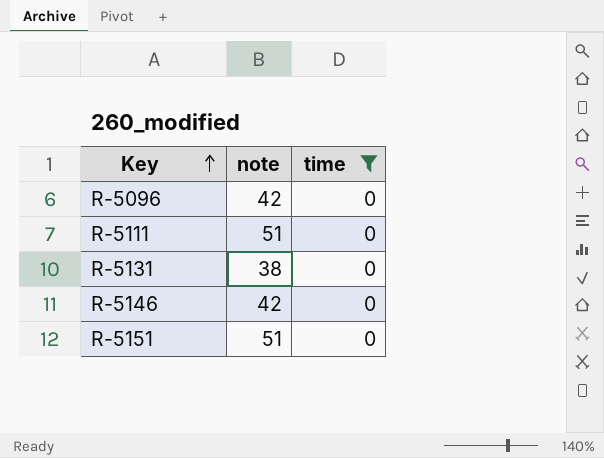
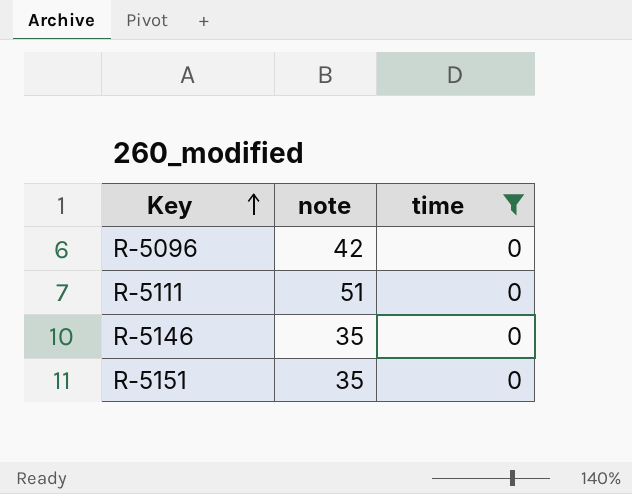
row R-5131: 38 | 0 -> none
R-5146 | note: 42 -> 35
R-5151 | note: 51 -> 35

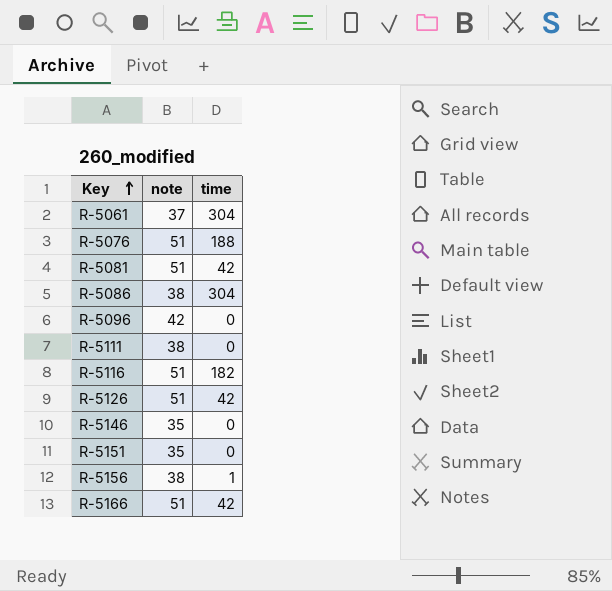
filter: time = 0 -> none
R-5111 | note: 51 -> 38

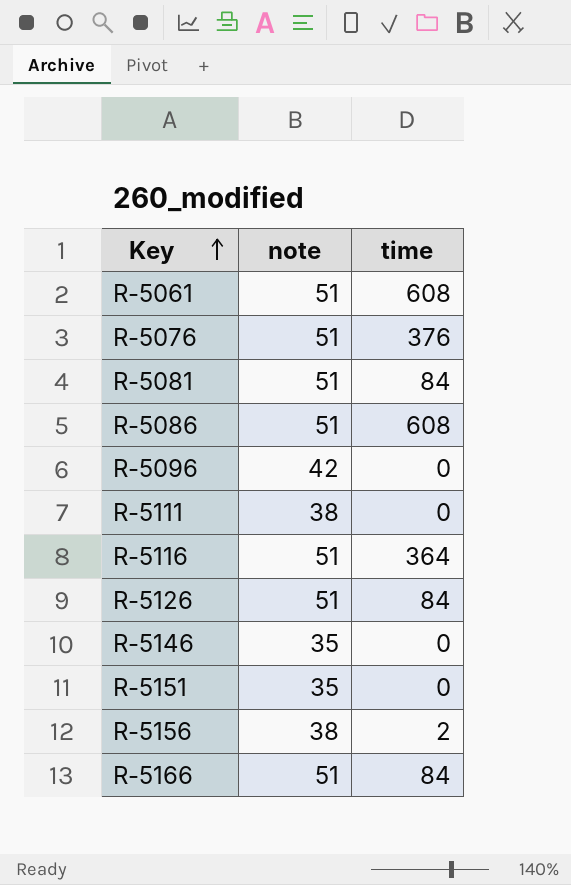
R-5061 | note: 37 -> 51
R-5061 | time: 304 -> 608
R-5076 | time: 188 -> 376
R-5081 | time: 42 -> 84
R-5086 | note: 38 -> 51
R-5086 | time: 304 -> 608
R-5116 | time: 182 -> 364
R-5126 | time: 42 -> 84
R-5156 | time: 1 -> 2
R-5166 | time: 42 -> 84

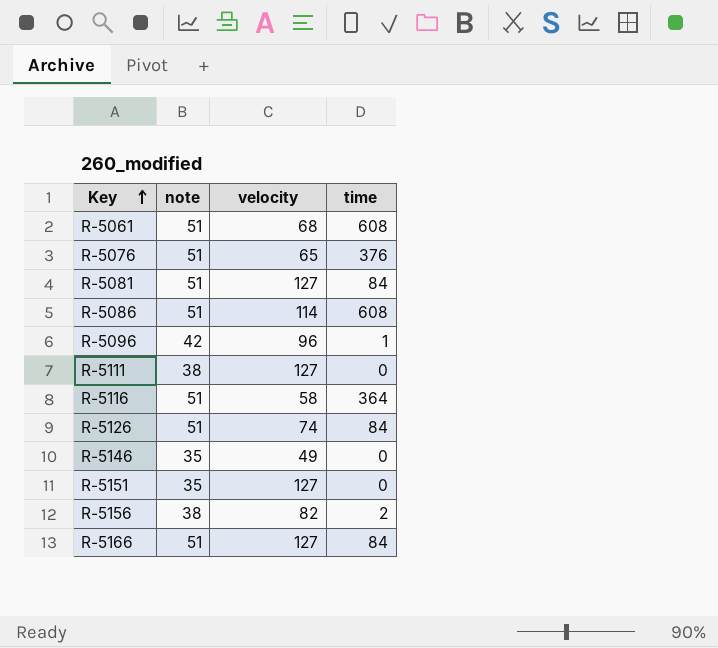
column velocity | position: none -> 3
R-5096 | time: 0 -> 1

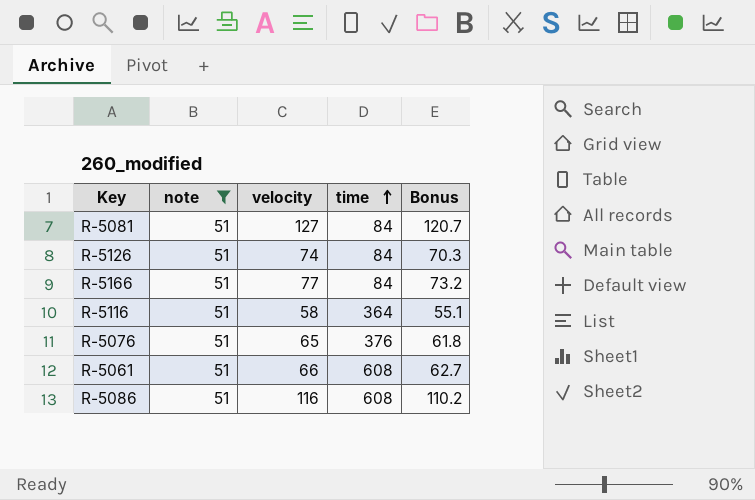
filter: none -> note = 51
row order: Key ascending -> time ascending
column Bonus | formula: none -> [velocity] * 0.95
R-5166 | velocity: 127 -> 77
R-5061 | velocity: 68 -> 66
R-5086 | velocity: 114 -> 116

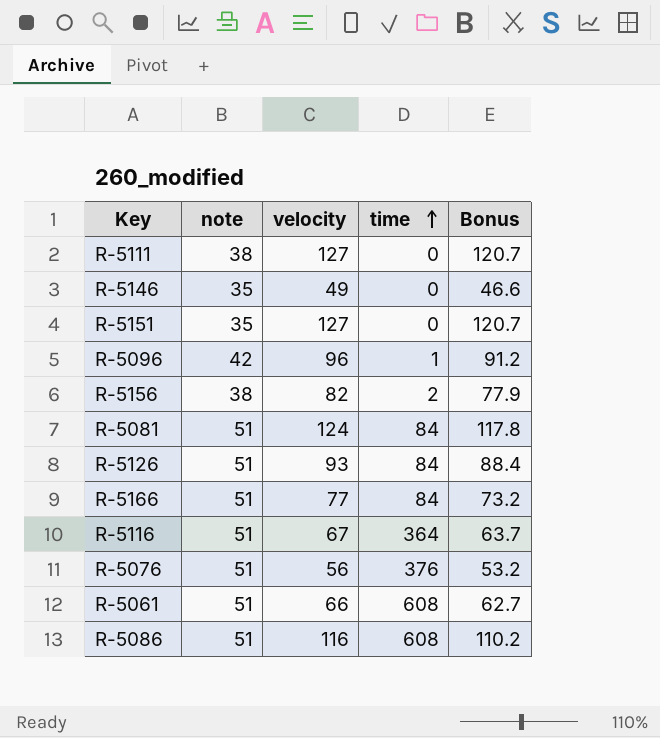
filter: note = 51 -> none
R-5081 | velocity: 127 -> 124
R-5081 | Bonus: 120.7 -> 117.8
R-5126 | velocity: 74 -> 93
R-5126 | Bonus: 70.3 -> 88.4
R-5116 | velocity: 58 -> 67
R-5116 | Bonus: 55.1 -> 63.7
R-5076 | velocity: 65 -> 56
R-5076 | Bonus: 61.8 -> 53.2

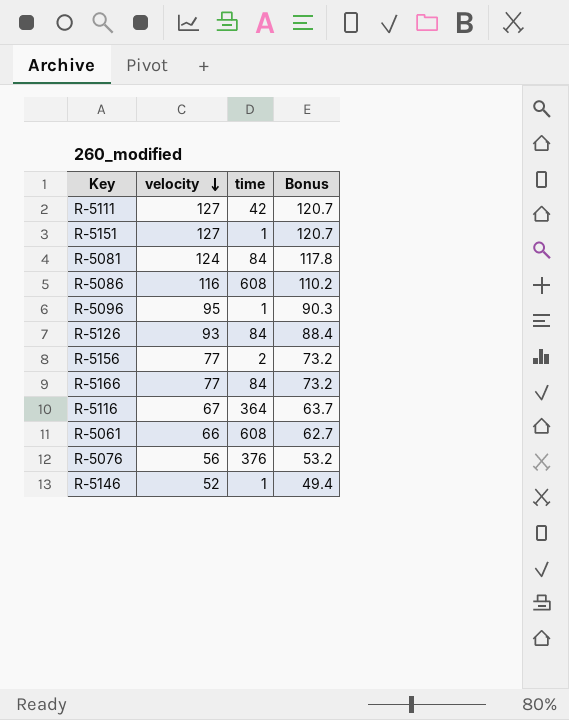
row order: time ascending -> velocity descending
column note | position: 2 -> none
R-5111 | time: 0 -> 42
R-5151 | time: 0 -> 1
R-5096 | velocity: 96 -> 95
R-5096 | Bonus: 91.2 -> 90.3
R-5156 | velocity: 82 -> 77
R-5156 | Bonus: 77.9 -> 73.2
R-5146 | velocity: 49 -> 52
R-5146 | time: 0 -> 1
R-5146 | Bonus: 46.6 -> 49.4

